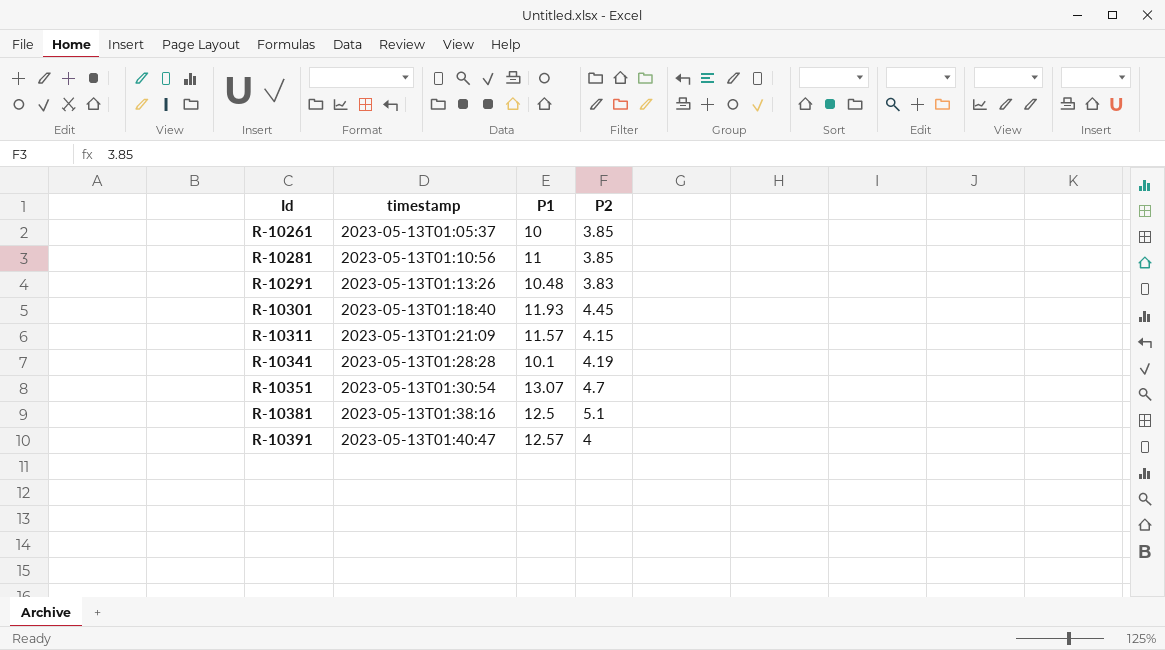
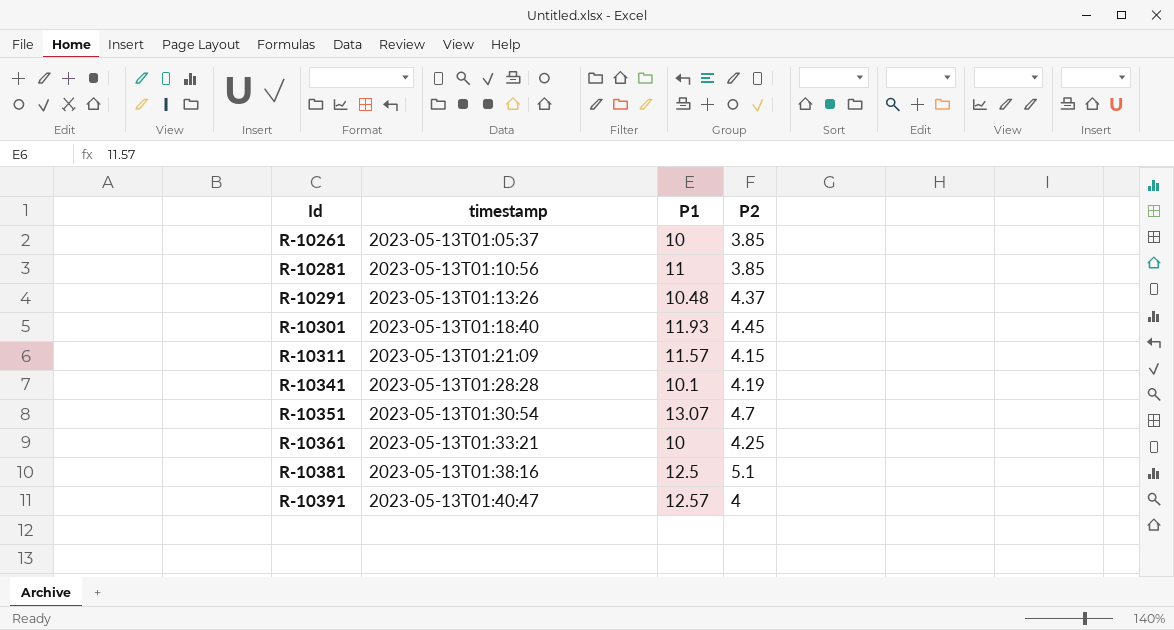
R-10291 | P2: 3.83 -> 4.37
row R-10361: none -> 2023-05-13T01:33:21 | 10 | 4.25

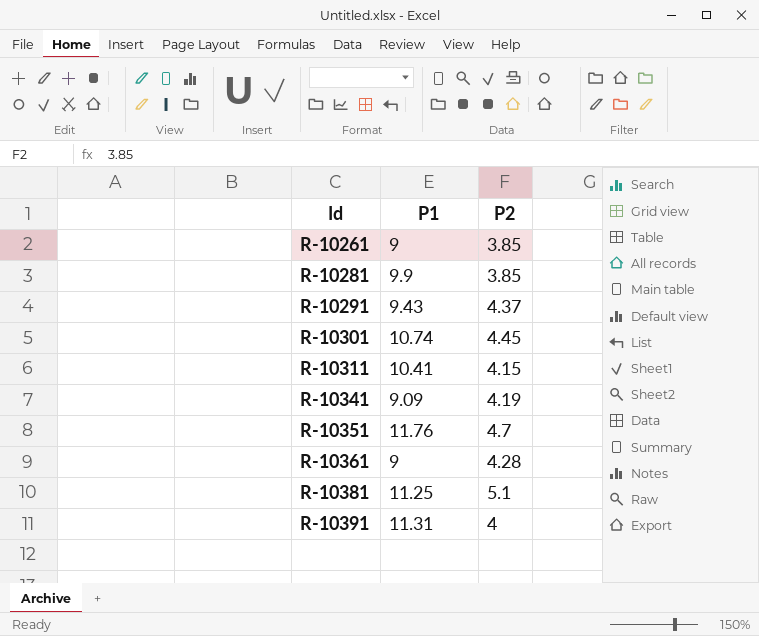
column timestamp | position: 2 -> none
R-10261 | P1: 10 -> 9
R-10281 | P1: 11 -> 9.9
R-10291 | P1: 10.48 -> 9.43
R-10301 | P1: 11.93 -> 10.74
R-10311 | P1: 11.57 -> 10.41
R-10341 | P1: 10.1 -> 9.09
R-10351 | P1: 13.07 -> 11.76
R-10361 | P1: 10 -> 9
R-10361 | P2: 4.25 -> 4.28
R-10381 | P1: 12.5 -> 11.25
R-10391 | P1: 12.57 -> 11.31

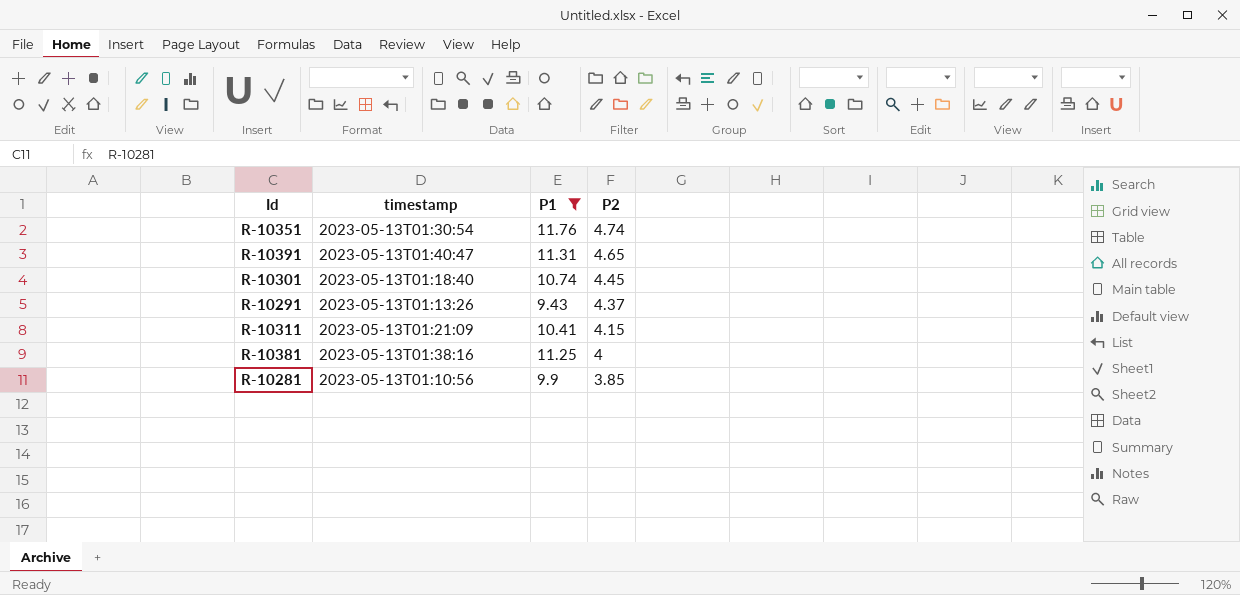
filter: none -> P1 >= 9.43
row order: Id ascending -> P2 descending
column timestamp | position: none -> 2
R-10351 | P2: 4.7 -> 4.74
R-10391 | P2: 4 -> 4.65
R-10381 | P2: 5.1 -> 4

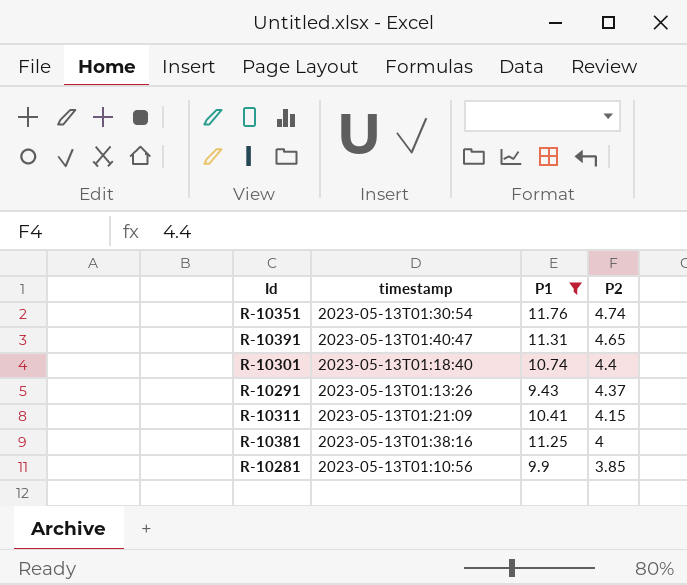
R-10301 | P2: 4.45 -> 4.4

